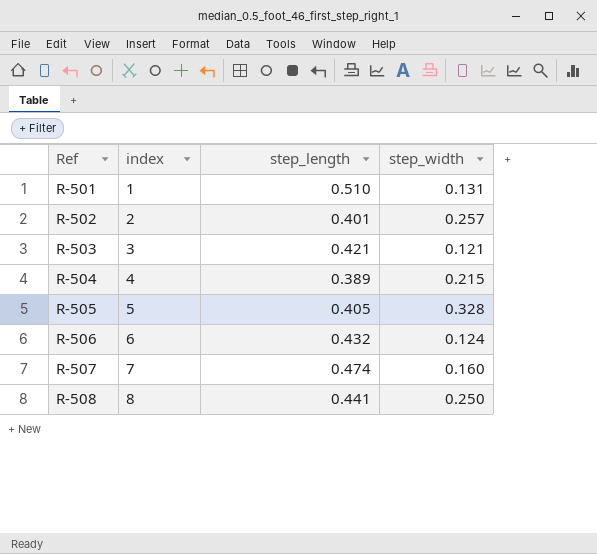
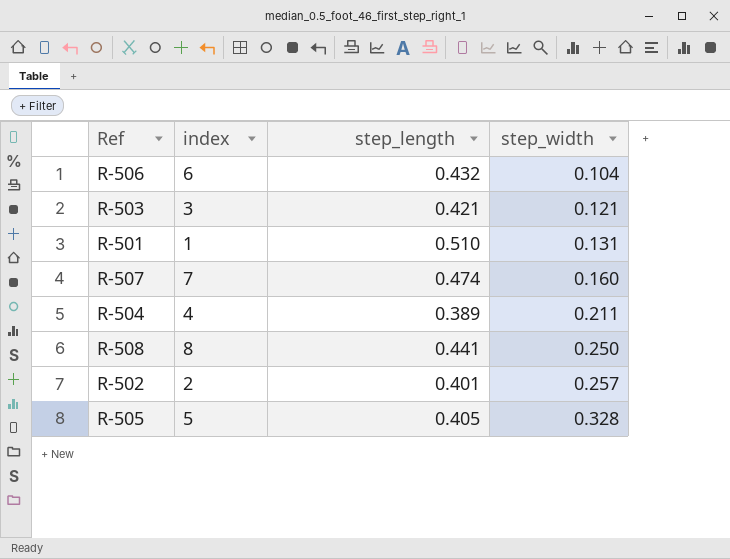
row order: Ref ascending -> step_width ascending
R-506 | step_width: 0.124 -> 0.104
R-504 | step_width: 0.215 -> 0.211

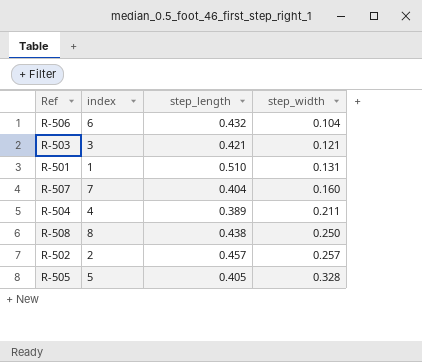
R-507 | step_length: 0.474 -> 0.404
R-508 | step_length: 0.441 -> 0.438
R-502 | step_length: 0.401 -> 0.457

